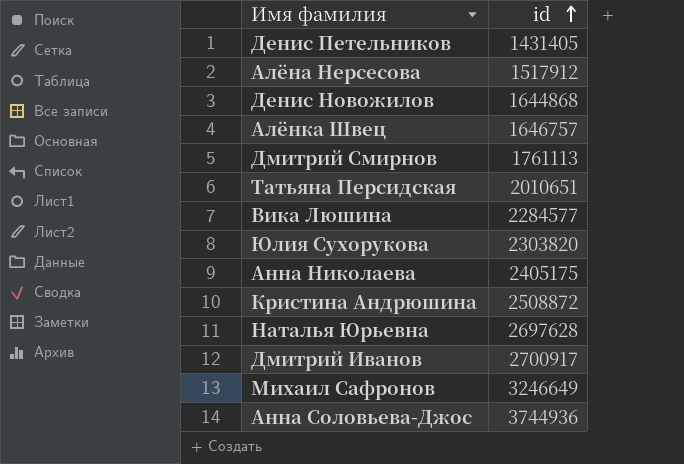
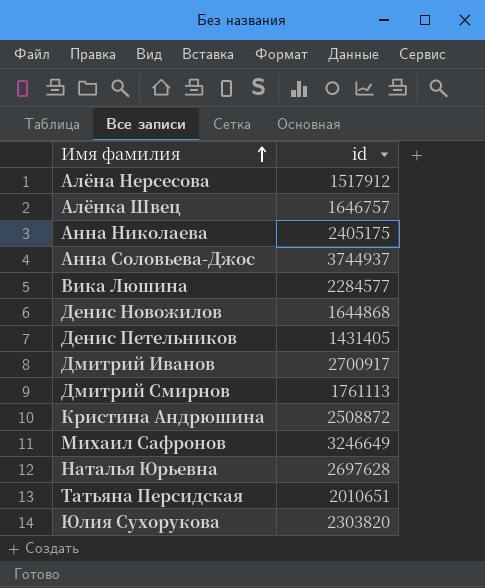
row order: id ascending -> Имя фамилия ascending
Анна Соловьева-Джос | id: 3744936 -> 3744937

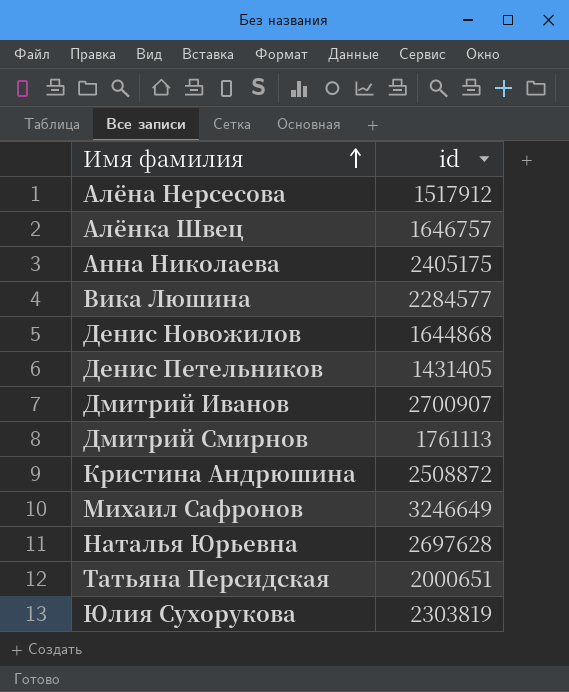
row Анна Соловьева-Джос: 3744937 -> none
Дмитрий Иванов | id: 2700917 -> 2700907
Татьяна Персидская | id: 2010651 -> 2000651
Юлия Сухорукова | id: 2303820 -> 2303819

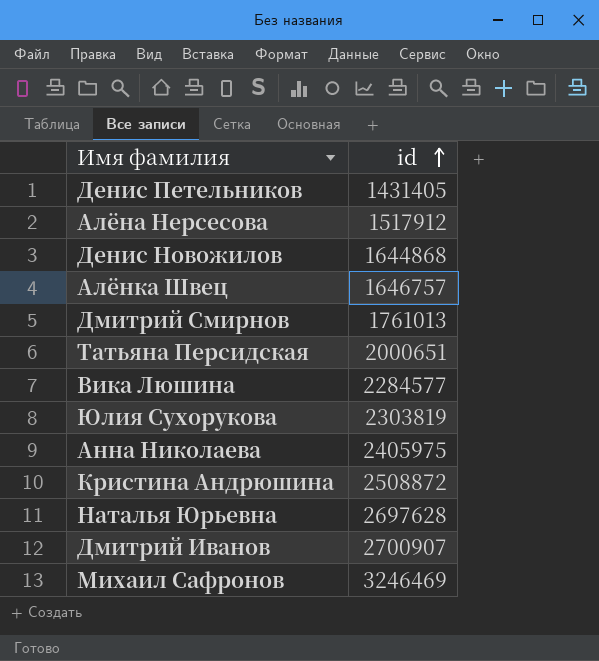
row order: Имя фамилия ascending -> id ascending
Дмитрий Смирнов | id: 1761113 -> 1761013
Анна Николаева | id: 2405175 -> 2405975
Михаил Сафронов | id: 3246649 -> 3246469

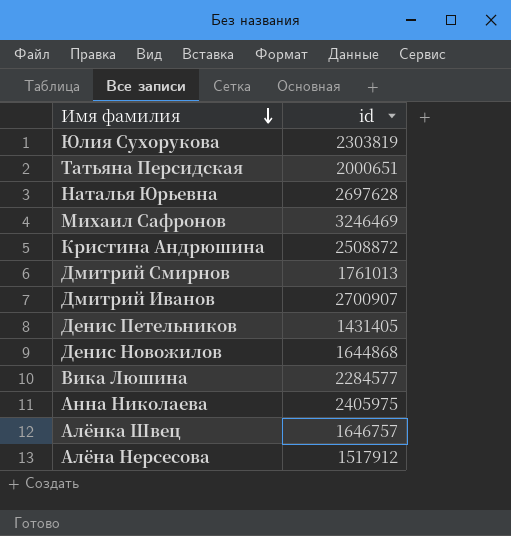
row order: id ascending -> Имя фамилия descending

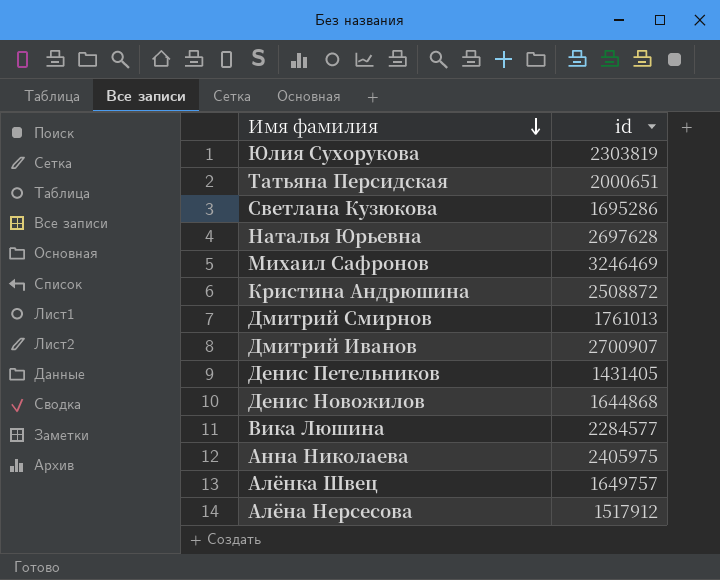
row Светлана Кузюкова: none -> 1695286
Алёнка Швец | id: 1646757 -> 1649757

